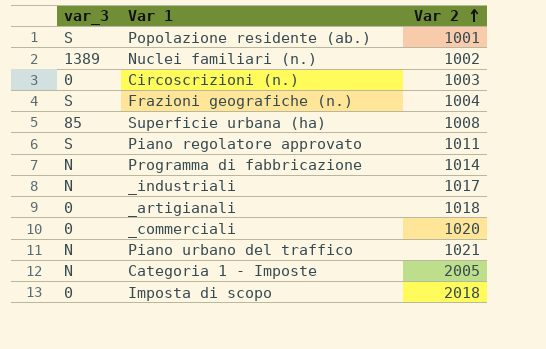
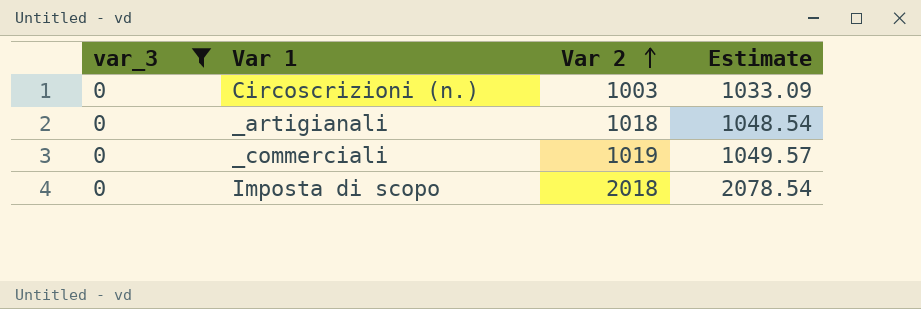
filter: none -> var_3 = 0
column Estimate | formula: none -> [Var 2] * 1.03
_commerciali | Var 2: 1020 -> 1019

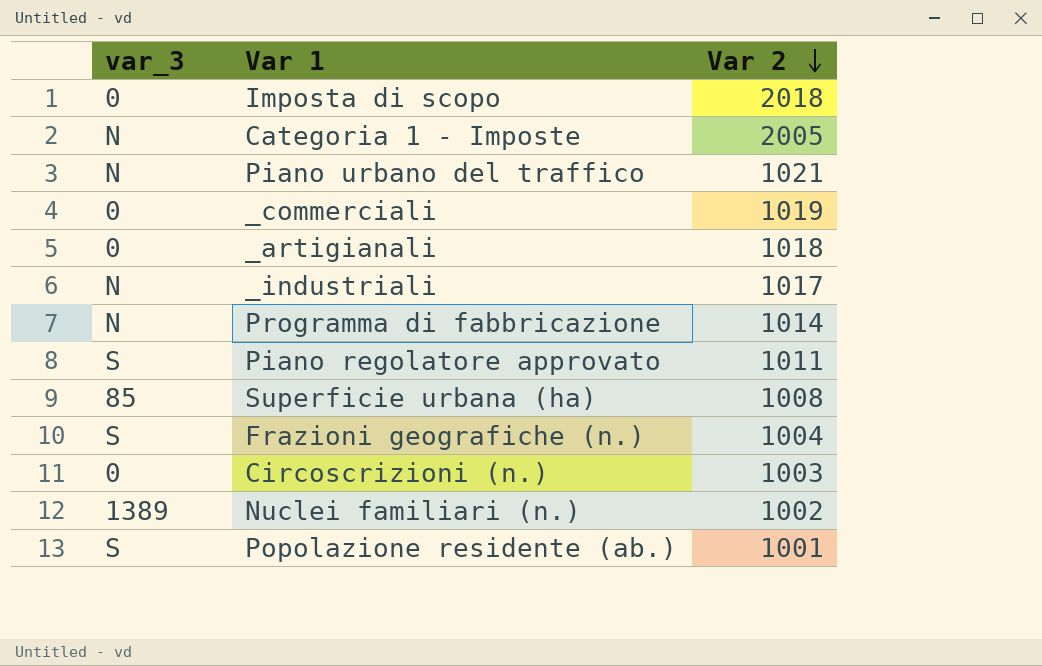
filter: var_3 = 0 -> none
row order: Var 2 ascending -> Var 2 descending
column Estimate | formula: [Var 2] * 1.03 -> none

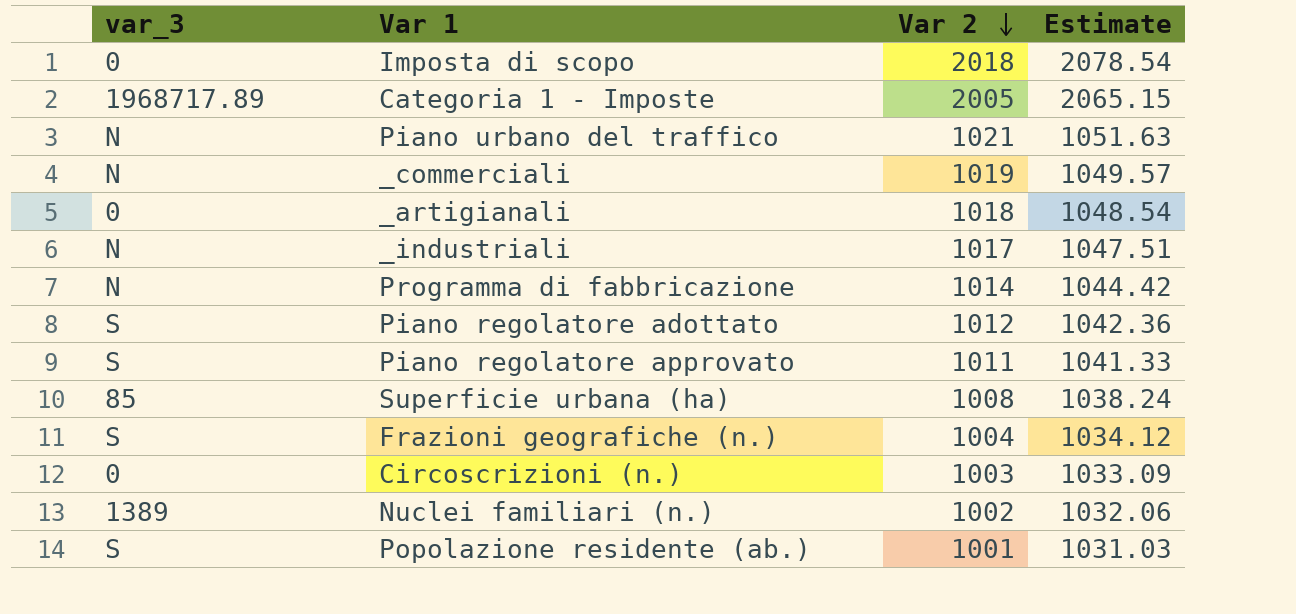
column Estimate | formula: none -> [Var 2] * 1.03
Categoria 1 - Imposte | var_3: N -> 1968717.89
_commerciali | var_3: 0 -> N
row Piano regolatore adottato: none -> S | 1012 | 1042.36

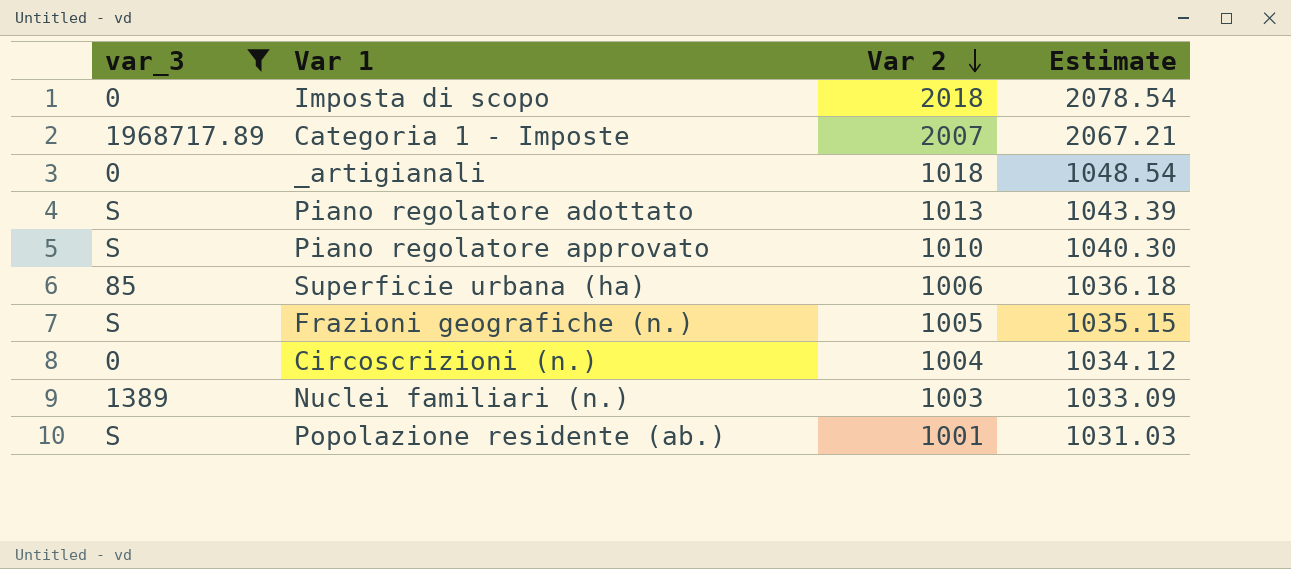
filter: none -> var_3 != N
Categoria 1 - Imposte | Var 2: 2005 -> 2007
Categoria 1 - Imposte | Estimate: 2065.15 -> 2067.21
Piano regolatore adottato | Var 2: 1012 -> 1013
Piano regolatore adottato | Estimate: 1042.36 -> 1043.39
Piano regolatore approvato | Var 2: 1011 -> 1010
Piano regolatore approvato | Estimate: 1041.33 -> 1040.30
Superficie urbana (ha) | Var 2: 1008 -> 1006
Superficie urbana (ha) | Estimate: 1038.24 -> 1036.18
Frazioni geografiche (n.) | Var 2: 1004 -> 1005
Frazioni geografiche (n.) | Estimate: 1034.12 -> 1035.15
Circoscrizioni (n.) | Var 2: 1003 -> 1004
Circoscrizioni (n.) | Estimate: 1033.09 -> 1034.12
Nuclei familiari (n.) | Var 2: 1002 -> 1003
Nuclei familiari (n.) | Estimate: 1032.06 -> 1033.09

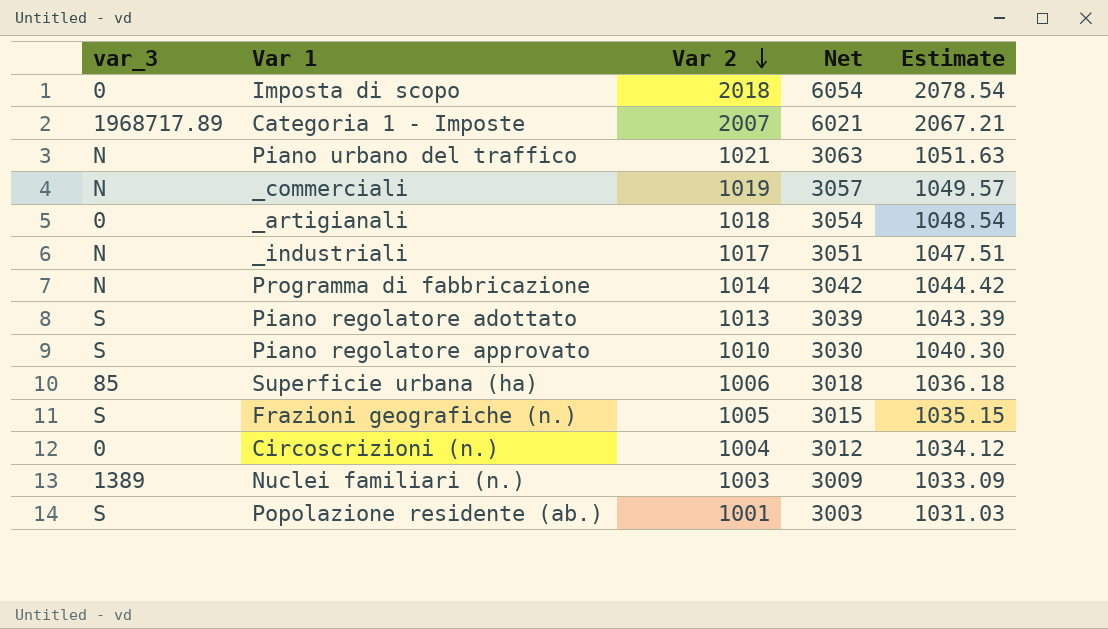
filter: var_3 != N -> none
column Net | formula: none -> [Var 2] * 3

